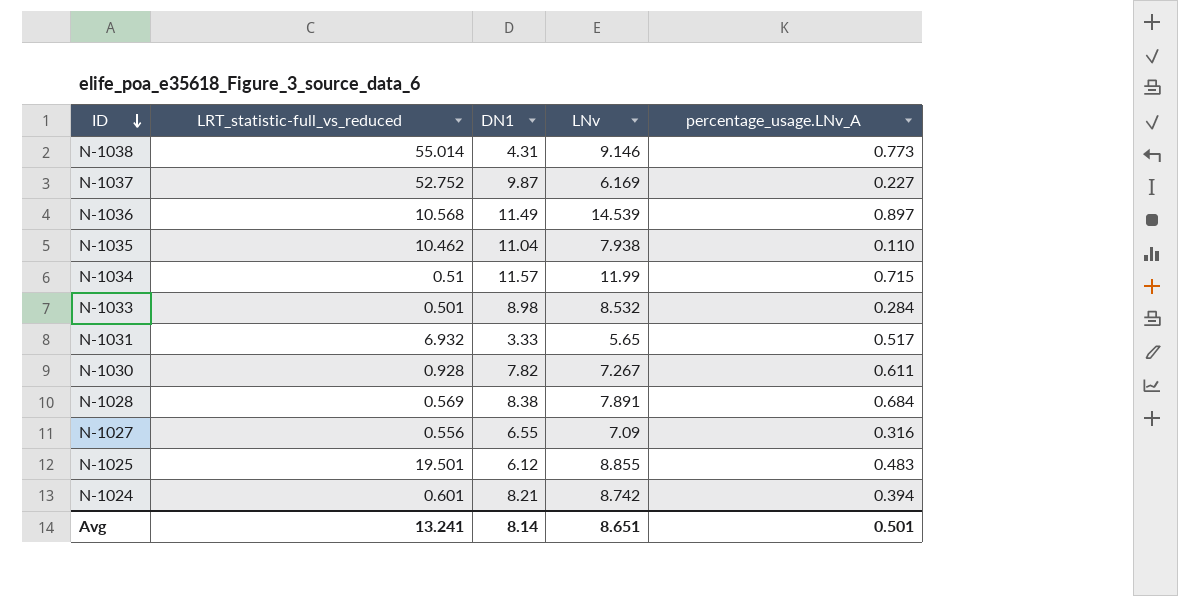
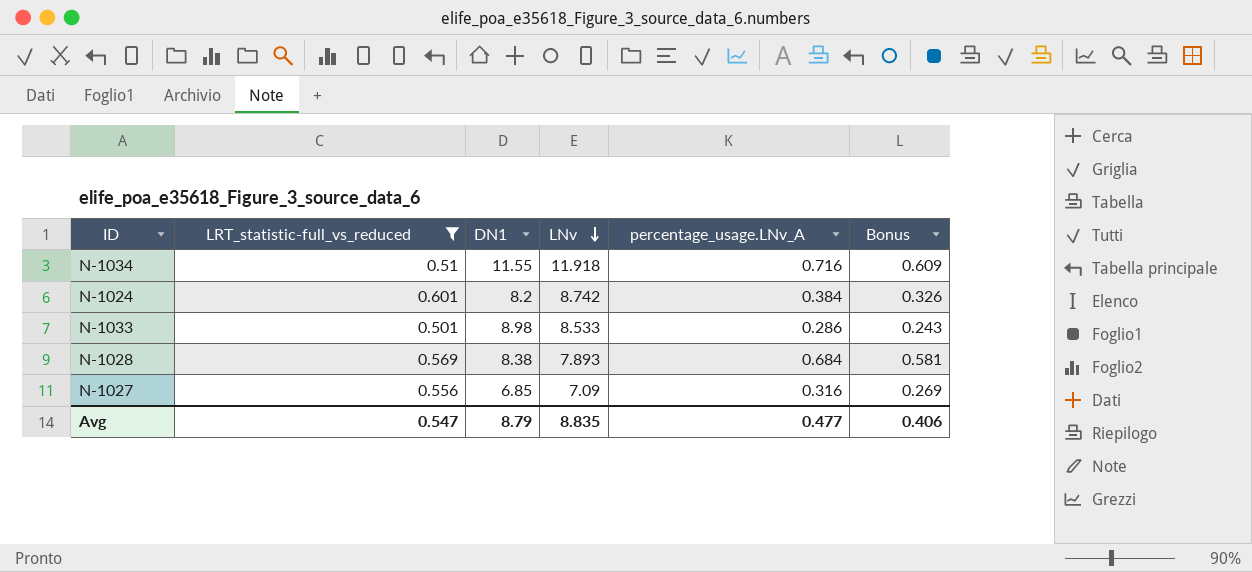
filter: none -> LRT_statistic-full_vs_reduced <= 0.601
row order: ID descending -> LNv descending
column Bonus | formula: none -> [percentage_usage.LNv_A] * 0.85
N-1034 | DN1: 11.57 -> 11.55
N-1034 | LNv: 11.99 -> 11.918
N-1034 | percentage_usage.LNv_A: 0.715 -> 0.716
N-1024 | DN1: 8.21 -> 8.2
N-1024 | percentage_usage.LNv_A: 0.394 -> 0.384
N-1033 | LNv: 8.532 -> 8.533
N-1033 | percentage_usage.LNv_A: 0.284 -> 0.286
N-1028 | LNv: 7.891 -> 7.893
N-1027 | DN1: 6.55 -> 6.85
Avg | LRT_statistic-full_vs_reduced: 13.241 -> 0.547
Avg | DN1: 8.14 -> 8.79
Avg | LNv: 8.651 -> 8.835
Avg | percentage_usage.LNv_A: 0.501 -> 0.477

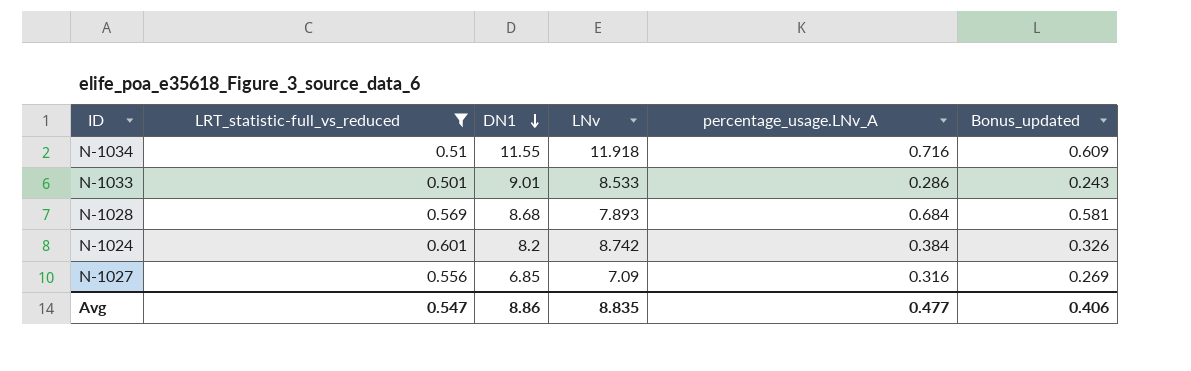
row order: LNv descending -> DN1 descending
column name: Bonus -> Bonus_updated
N-1033 | DN1: 8.98 -> 9.01
N-1028 | DN1: 8.38 -> 8.68
Avg | DN1: 8.79 -> 8.86

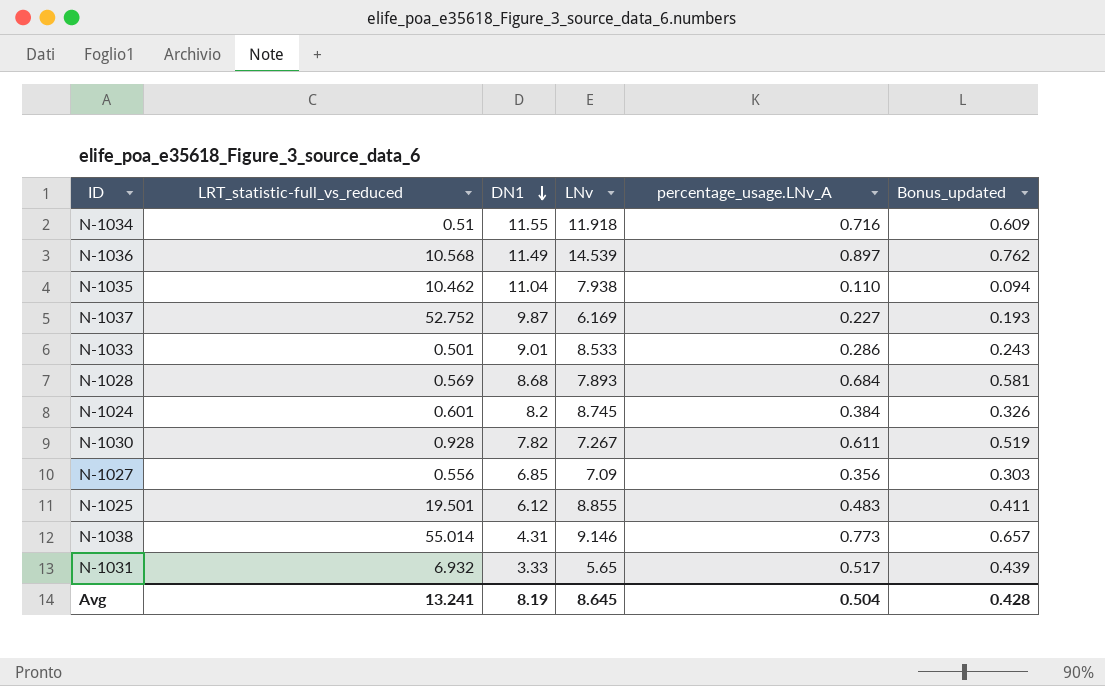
filter: LRT_statistic-full_vs_reduced <= 0.601 -> none
N-1024 | LNv: 8.742 -> 8.745
N-1027 | percentage_usage.LNv_A: 0.316 -> 0.356
N-1027 | Bonus_updated: 0.269 -> 0.303
Avg | LRT_statistic-full_vs_reduced: 0.547 -> 13.241
Avg | DN1: 8.86 -> 8.19
Avg | LNv: 8.835 -> 8.645
Avg | percentage_usage.LNv_A: 0.477 -> 0.504
Avg | Bonus_updated: 0.406 -> 0.428

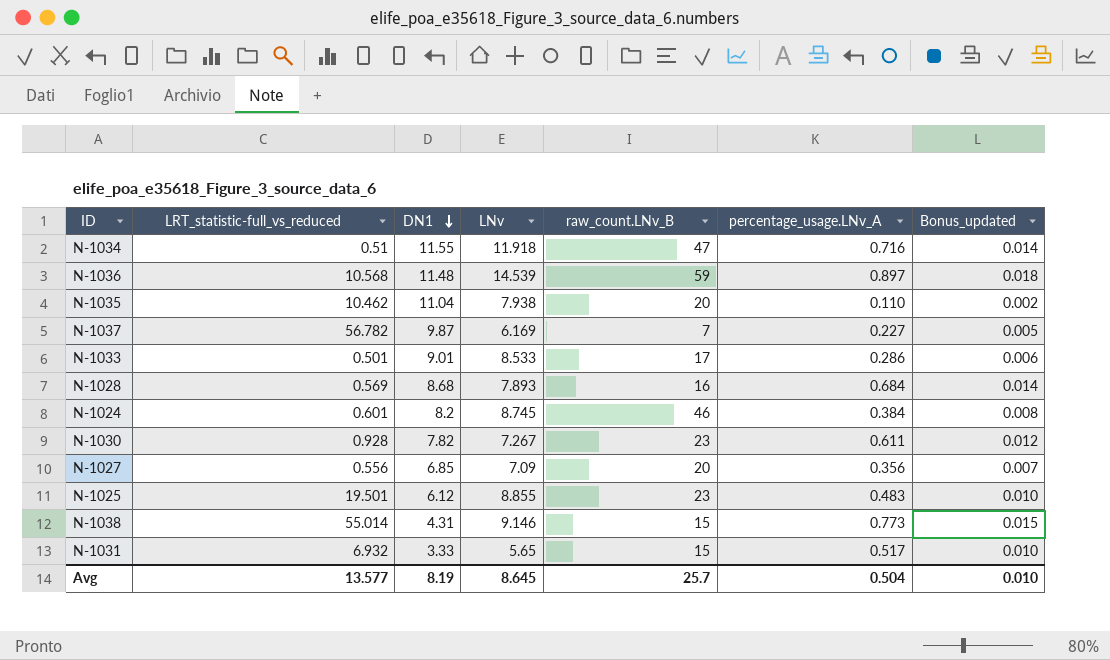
column raw_count.LNv_B | position: none -> 5
column Bonus_updated | formula: [percentage_usage.LNv_A] * 0.85 -> [percentage_usage.LNv_A] * 0.02
N-1036 | DN1: 11.49 -> 11.48
N-1037 | LRT_statistic-full_vs_reduced: 52.752 -> 56.782
Avg | LRT_statistic-full_vs_reduced: 13.241 -> 13.577
Avg | Bonus_updated: 0.428 -> 0.010

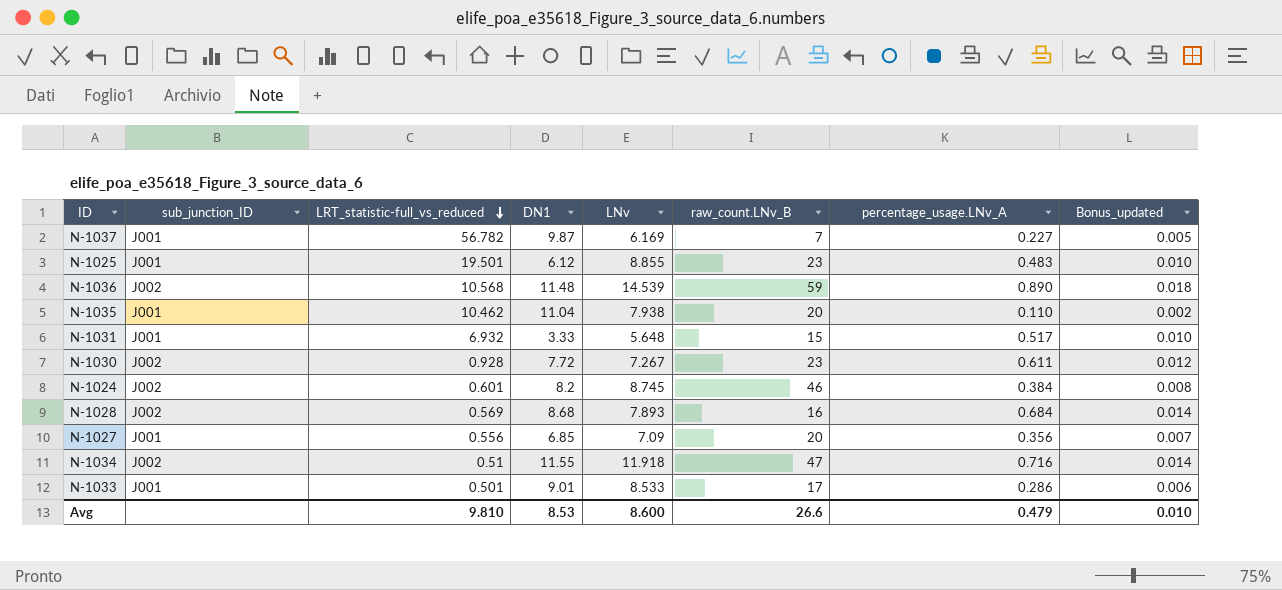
row order: DN1 descending -> LRT_statistic-full_vs_reduced descending
column sub_junction_ID | position: none -> 2
row N-1038: 55.014 | 4.31 | 9.146 | 15 | 0.773 | 0.015 -> none
N-1036 | percentage_usage.LNv_A: 0.897 -> 0.890
N-1031 | LNv: 5.65 -> 5.648
N-1030 | DN1: 7.82 -> 7.72
Avg | LRT_statistic-full_vs_reduced: 13.577 -> 9.810
Avg | DN1: 8.19 -> 8.53
Avg | LNv: 8.645 -> 8.600
Avg | raw_count.LNv_B: 25.7 -> 26.6
Avg | percentage_usage.LNv_A: 0.504 -> 0.479

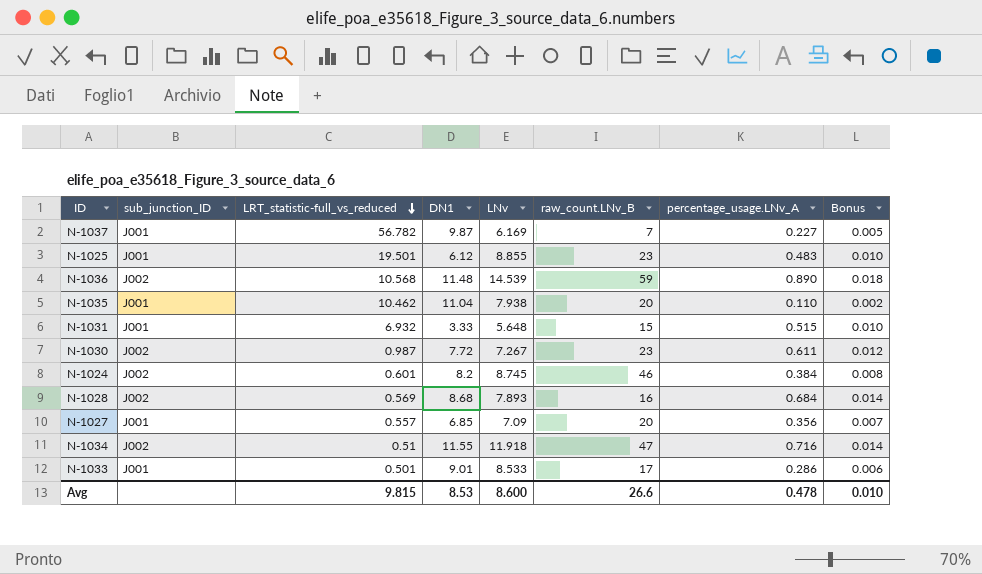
column name: Bonus_updated -> Bonus
N-1031 | percentage_usage.LNv_A: 0.517 -> 0.515
N-1030 | LRT_statistic-full_vs_reduced: 0.928 -> 0.987
N-1027 | LRT_statistic-full_vs_reduced: 0.556 -> 0.557
Avg | LRT_statistic-full_vs_reduced: 9.810 -> 9.815
Avg | percentage_usage.LNv_A: 0.479 -> 0.478

